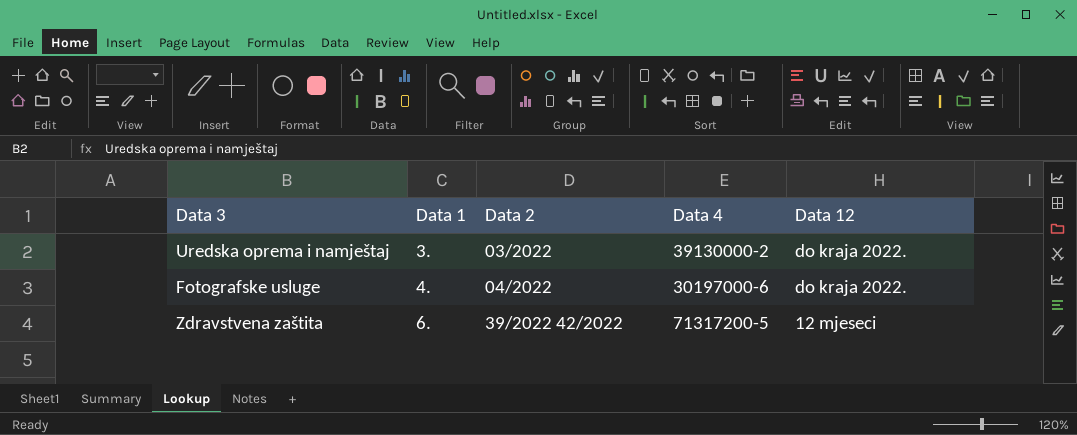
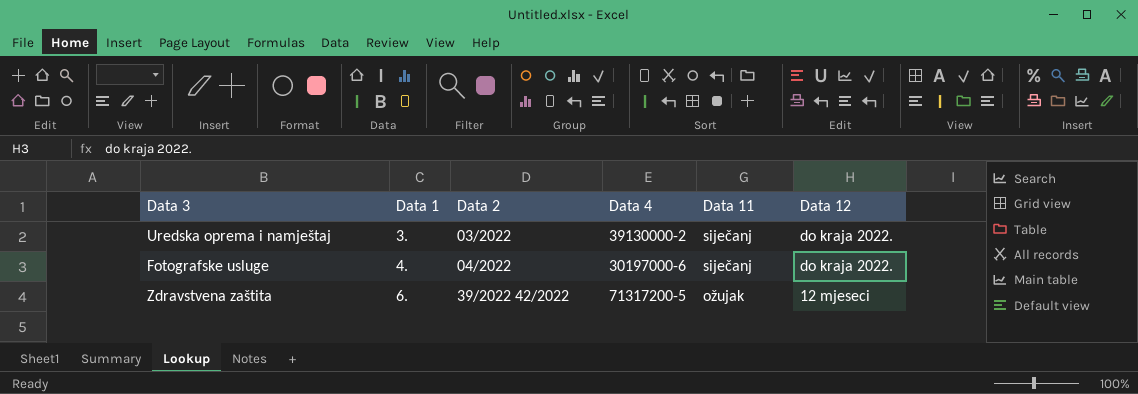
column Data 11 | position: none -> 5

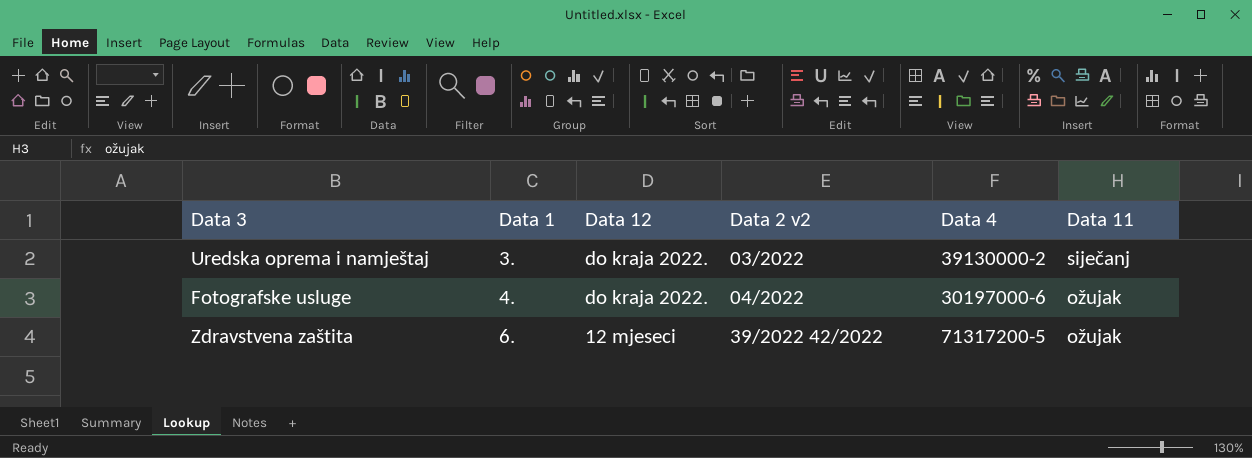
column Data 12 | position: 6 -> 3
column name: Data 2 -> Data 2 v2
Fotografske usluge | Data 11: siječanj -> ožujak

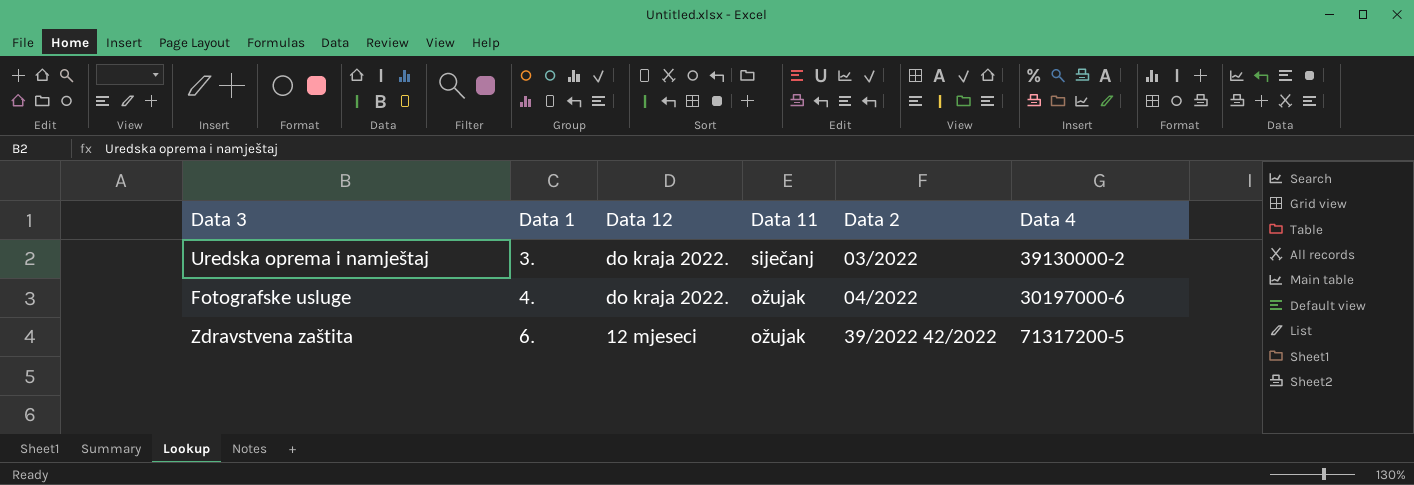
column Data 11 | position: 6 -> 4
column name: Data 2 v2 -> Data 2

